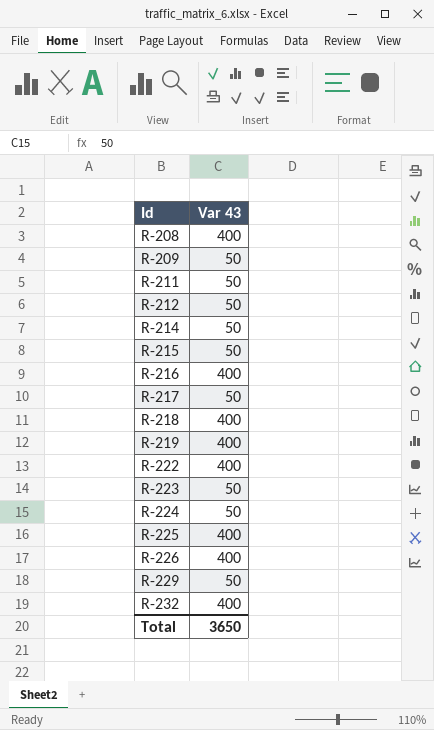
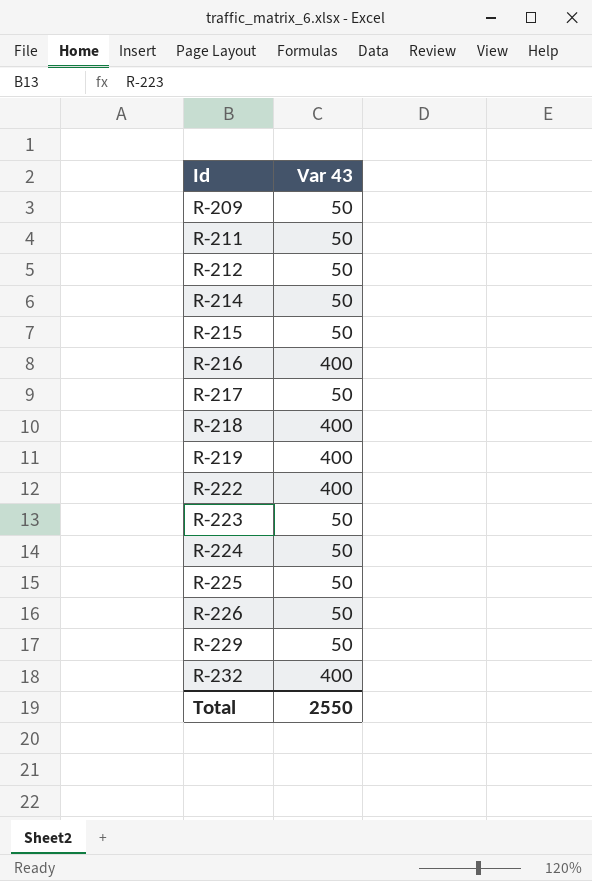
row R-208: 400 -> none
R-225 | Var 43: 400 -> 50
R-226 | Var 43: 400 -> 50
Total | Var 43: 3650 -> 2550

